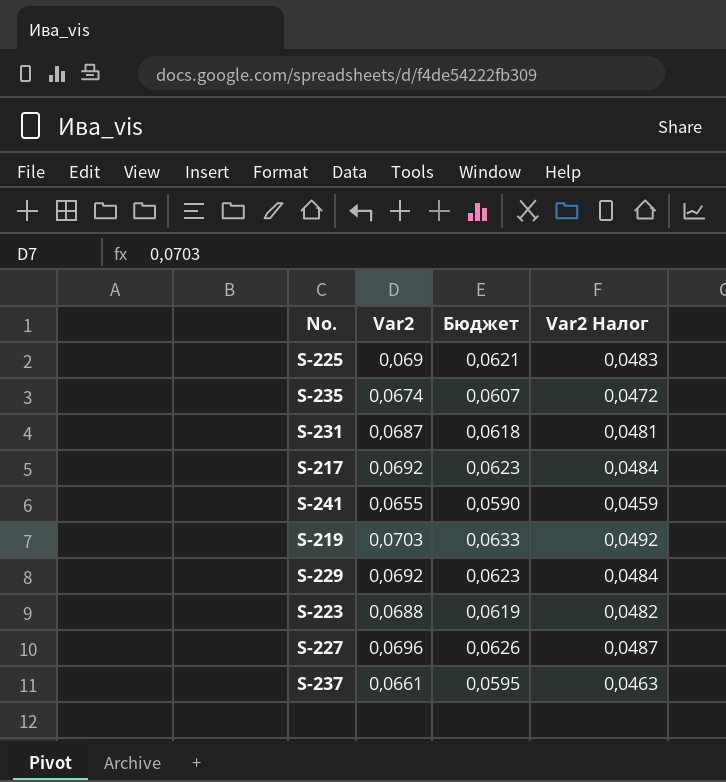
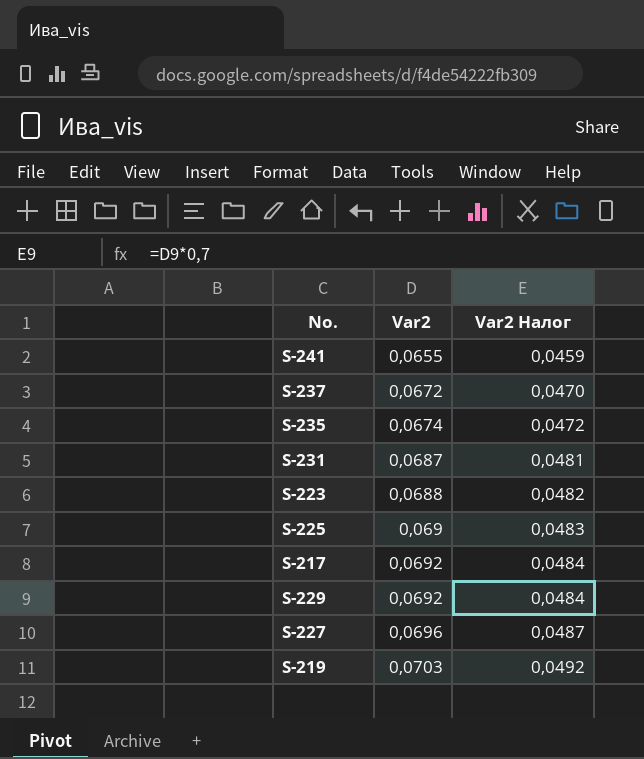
row order: none -> Var2 ascending
column Бюджет | formula: [Var2] * 0,9 -> none
S-237 | Var2: 0,0661 -> 0,0672
S-237 | Var2 Налог: 0,0463 -> 0,0470

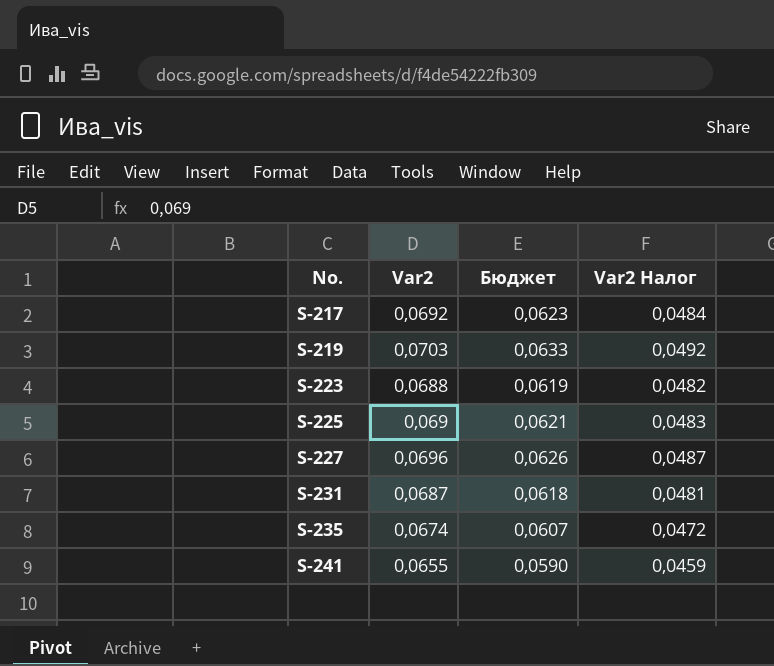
row order: Var2 ascending -> No. ascending
column Бюджет | formula: none -> [Var2] * 0,9
row S-237: 0,0672 | 0,0470 -> none
row S-229: 0,0692 | 0,0484 -> none

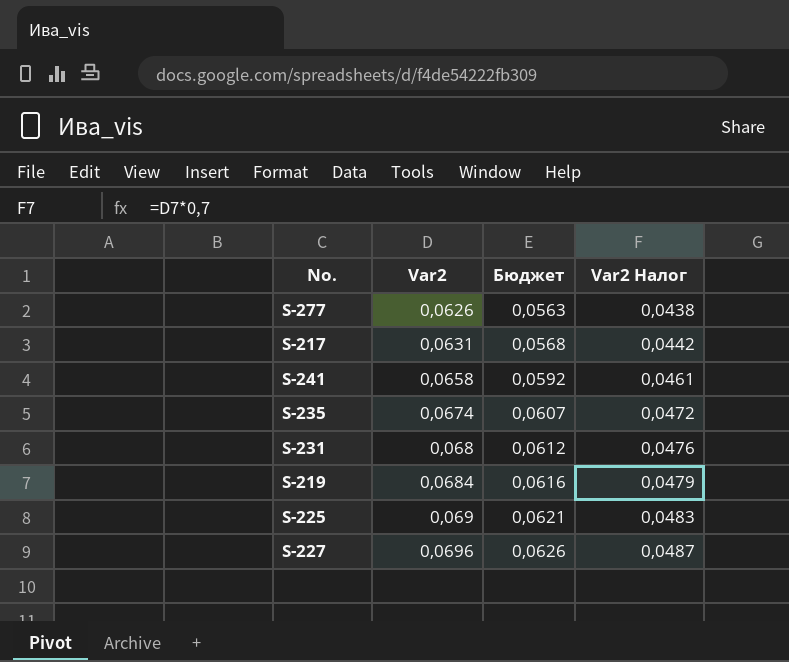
row order: No. ascending -> Var2 ascending
row S-223: 0,0688 | 0,0619 | 0,0482 -> none
row S-277: none -> 0,0626 | 0,0563 | 0,0438
S-217 | Var2: 0,0692 -> 0,0631
S-217 | Бюджет: 0,0623 -> 0,0568
S-217 | Var2 Налог: 0,0484 -> 0,0442
S-241 | Var2: 0,0655 -> 0,0658
S-241 | Бюджет: 0,0590 -> 0,0592
S-241 | Var2 Налог: 0,0459 -> 0,0461
S-231 | Var2: 0,0687 -> 0,068
S-231 | Бюджет: 0,0618 -> 0,0612
S-231 | Var2 Налог: 0,0481 -> 0,0476
S-219 | Var2: 0,0703 -> 0,0684
S-219 | Бюджет: 0,0633 -> 0,0616
S-219 | Var2 Налог: 0,0492 -> 0,0479

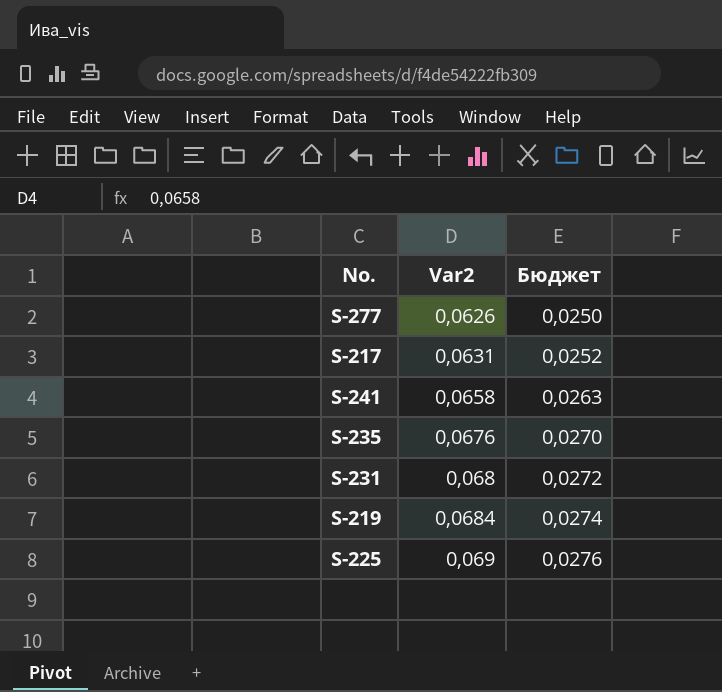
column Var2 Налог | formula: [Var2] * 0,7 -> none
column Бюджет | formula: [Var2] * 0,9 -> [Var2] * 0,4
row S-227: 0,0696 | 0,0626 | 0,0487 -> none
S-235 | Var2: 0,0674 -> 0,0676

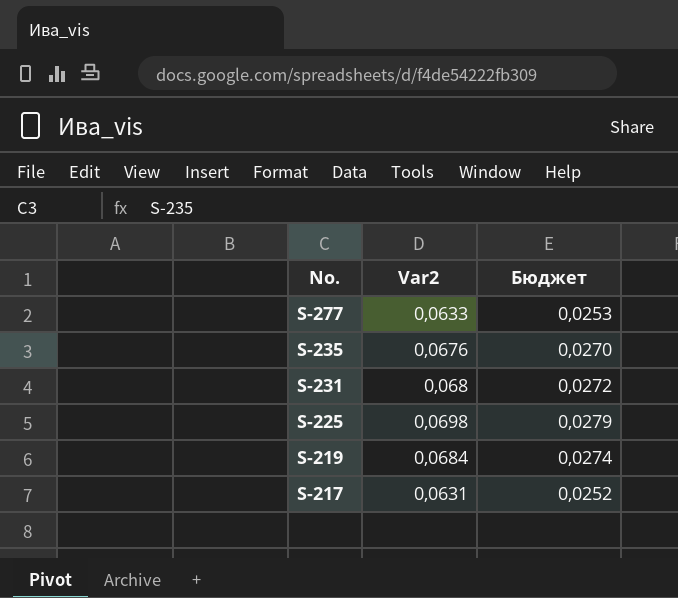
row order: Var2 ascending -> No. descending
row S-241: 0,0658 | 0,0263 -> none
S-277 | Var2: 0,0626 -> 0,0633
S-277 | Бюджет: 0,0250 -> 0,0253
S-225 | Var2: 0,069 -> 0,0698
S-225 | Бюджет: 0,0276 -> 0,0279

